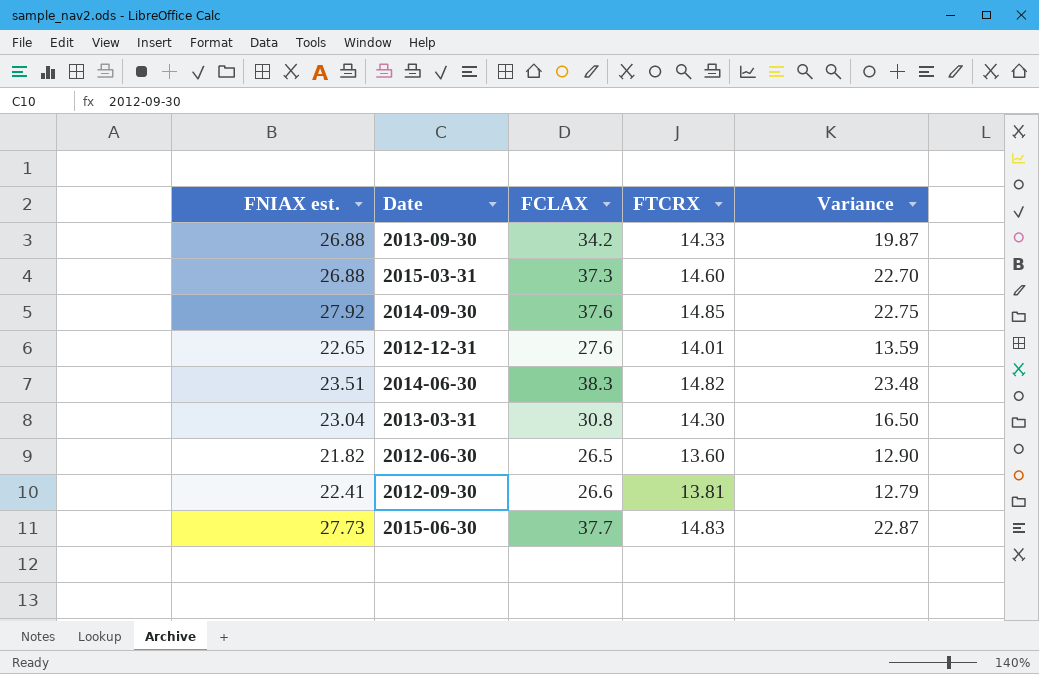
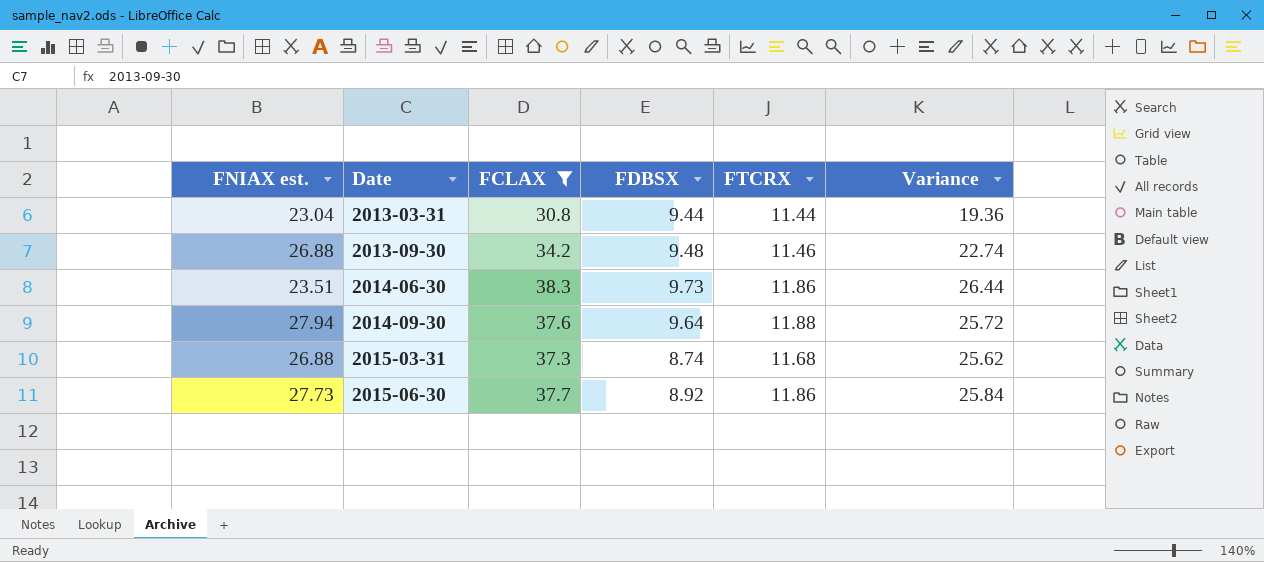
filter: none -> FCLAX >= 30.8
row order: none -> Date ascending
column FDBSX | position: none -> 4
2013-03-31 | FTCRX: 14.30 -> 11.44
2013-03-31 | Variance: 16.50 -> 19.36
2013-09-30 | FTCRX: 14.33 -> 11.46
2013-09-30 | Variance: 19.87 -> 22.74
2014-06-30 | FTCRX: 14.82 -> 11.86
2014-06-30 | Variance: 23.48 -> 26.44
2014-09-30 | FNIAX est.: 27.92 -> 27.94
2014-09-30 | FTCRX: 14.85 -> 11.88
2014-09-30 | Variance: 22.75 -> 25.72
2015-03-31 | FTCRX: 14.60 -> 11.68
2015-03-31 | Variance: 22.70 -> 25.62
2015-06-30 | FTCRX: 14.83 -> 11.86
2015-06-30 | Variance: 22.87 -> 25.84

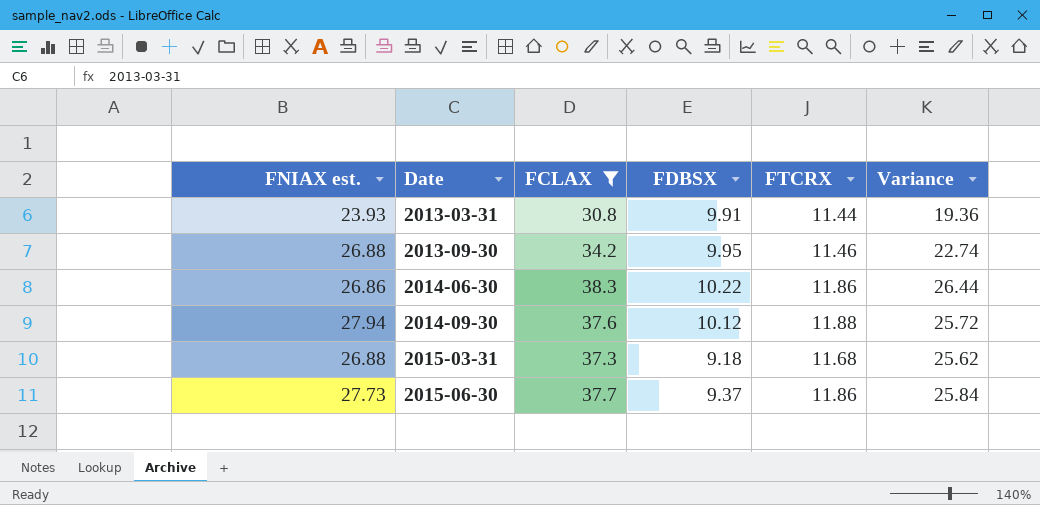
2013-03-31 | FNIAX est.: 23.04 -> 23.93
2013-03-31 | FDBSX: 9.44 -> 9.91
2013-09-30 | FDBSX: 9.48 -> 9.95
2014-06-30 | FNIAX est.: 23.51 -> 26.86
2014-06-30 | FDBSX: 9.73 -> 10.22
2014-09-30 | FDBSX: 9.64 -> 10.12
2015-03-31 | FDBSX: 8.74 -> 9.18
2015-06-30 | FDBSX: 8.92 -> 9.37

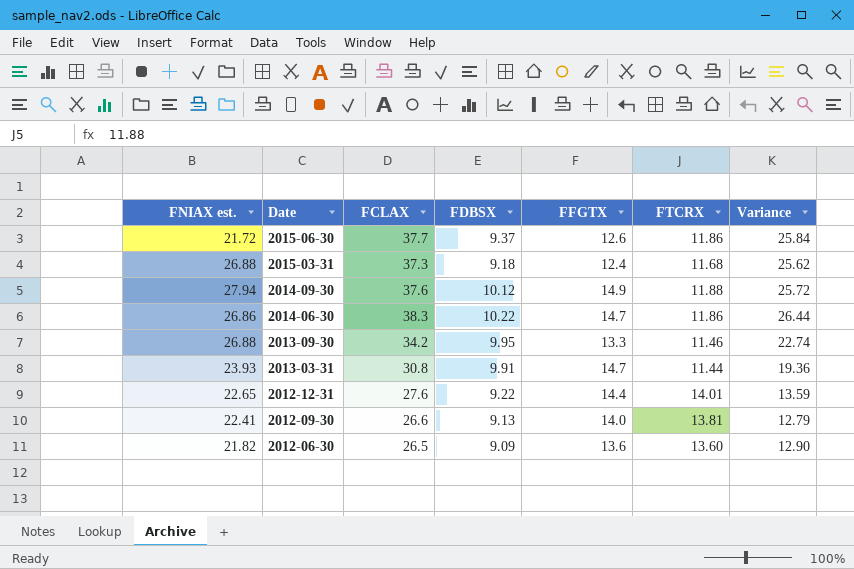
filter: FCLAX >= 30.8 -> none
row order: Date ascending -> Date descending
column FFGTX | position: none -> 5
2015-06-30 | FNIAX est.: 27.73 -> 21.72

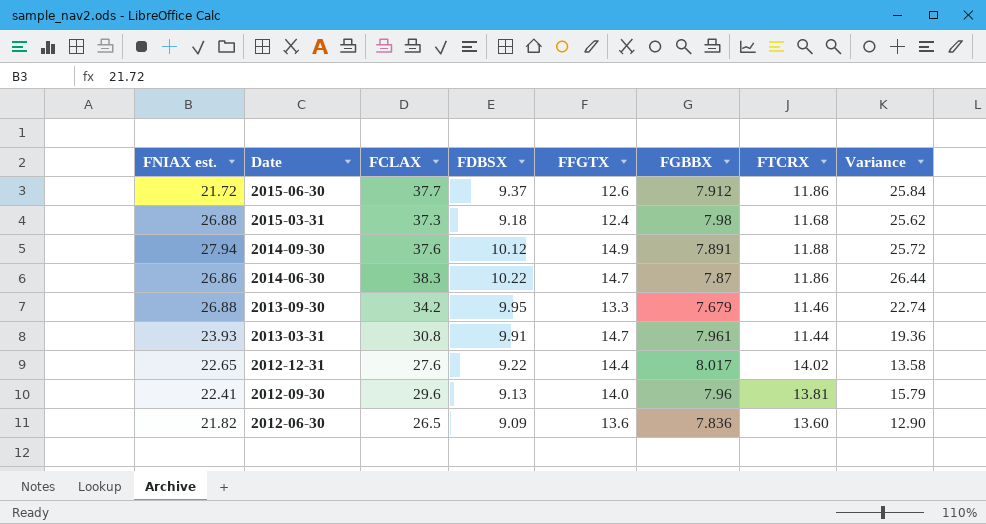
column FGBBX | position: none -> 6
2012-12-31 | FTCRX: 14.01 -> 14.02
2012-12-31 | Variance: 13.59 -> 13.58
2012-09-30 | FCLAX: 26.6 -> 29.6
2012-09-30 | Variance: 12.79 -> 15.79

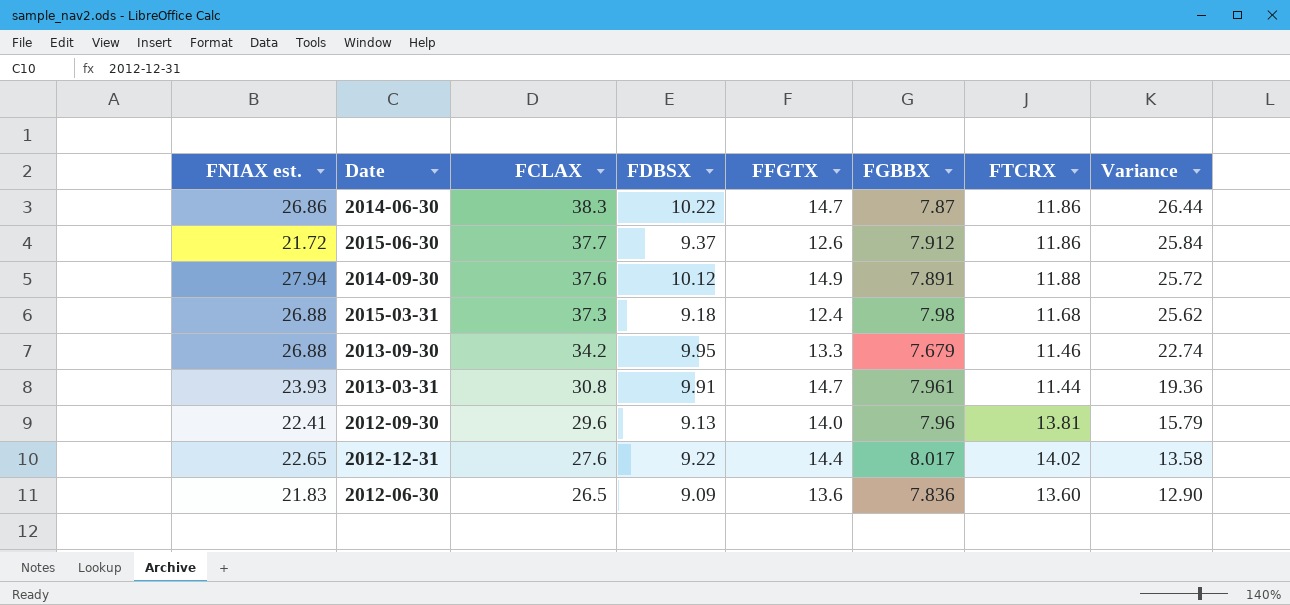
row order: Date descending -> FCLAX descending
2012-06-30 | FNIAX est.: 21.82 -> 21.83

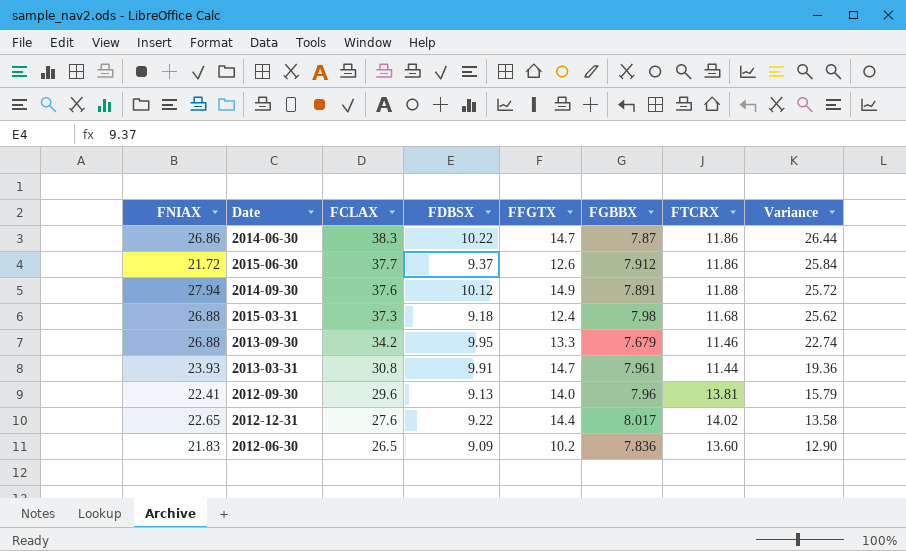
column name: FNIAX est. -> FNIAX
2012-06-30 | FFGTX: 13.6 -> 10.2

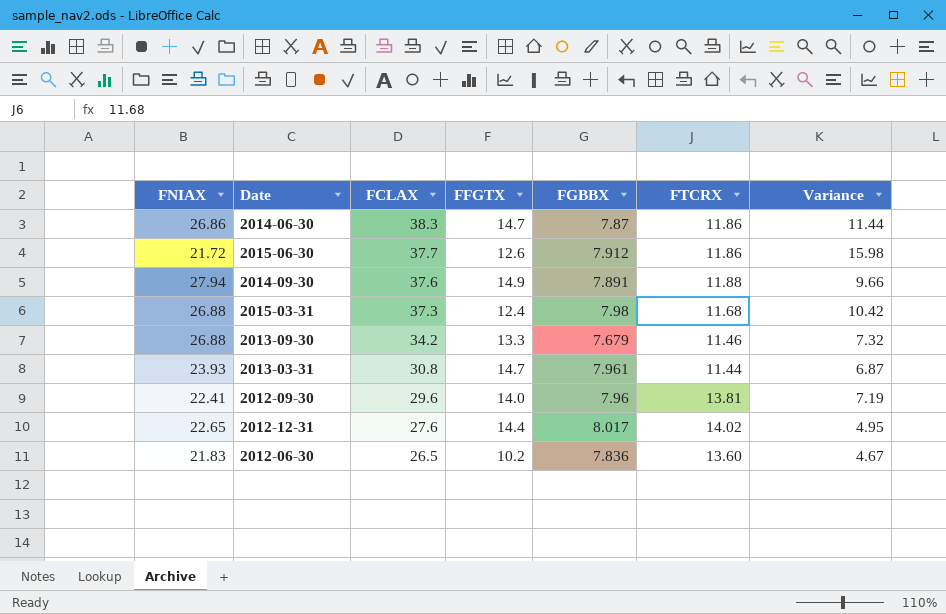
column FDBSX | position: 4 -> none
column Variance | formula: [FCLAX] - [FTCRX] -> [FCLAX] - [FNIAX]

